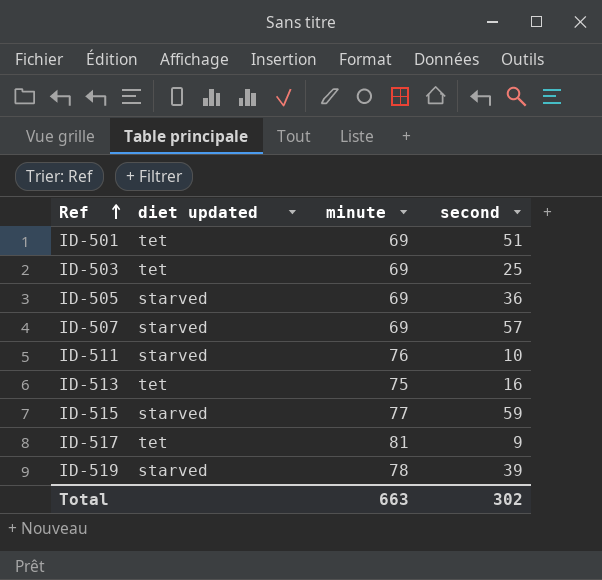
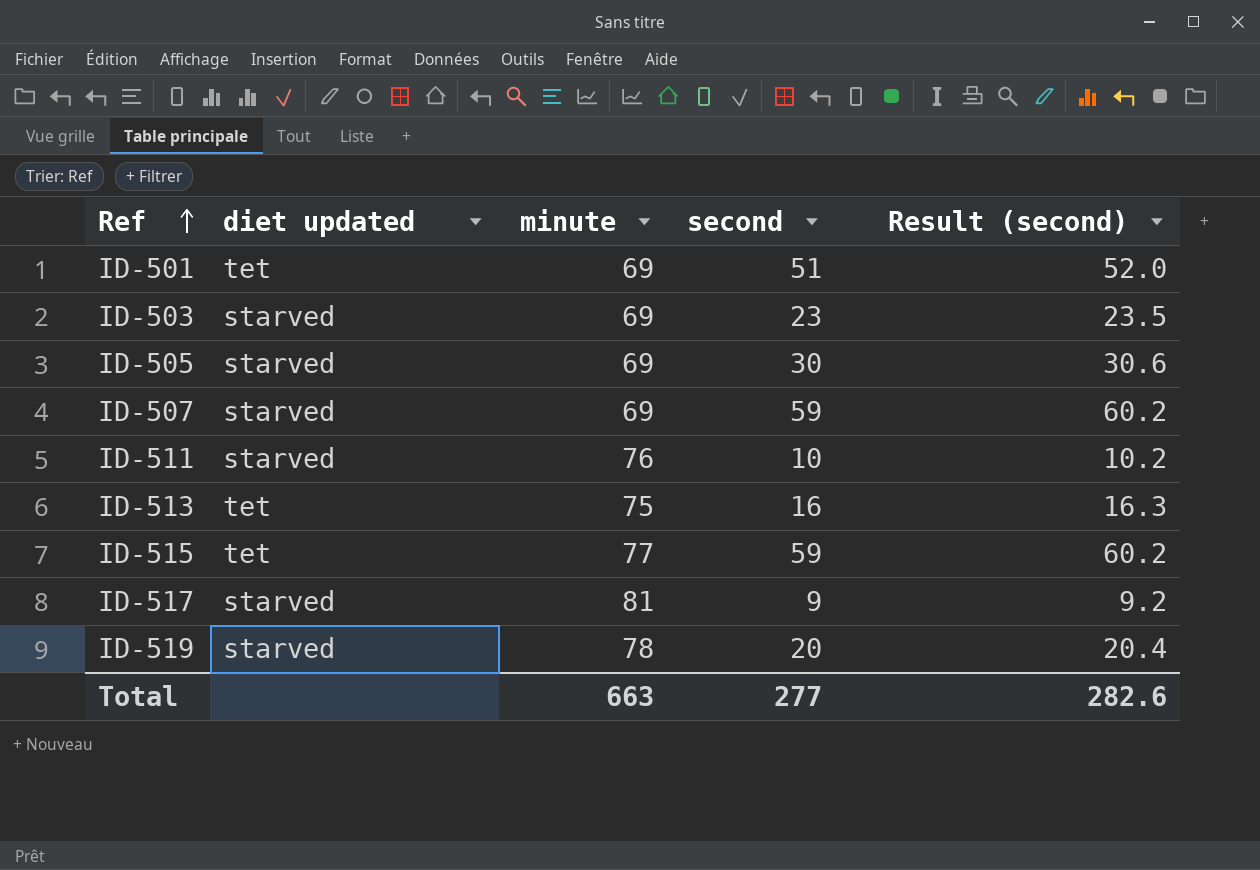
column Result (second) | formula: none -> [second] * 1.02
ID-503 | diet updated: tet -> starved
ID-503 | second: 25 -> 23
ID-505 | second: 36 -> 30
ID-507 | second: 57 -> 59
ID-515 | diet updated: starved -> tet
ID-517 | diet updated: tet -> starved
ID-519 | second: 39 -> 20
Total | second: 302 -> 277

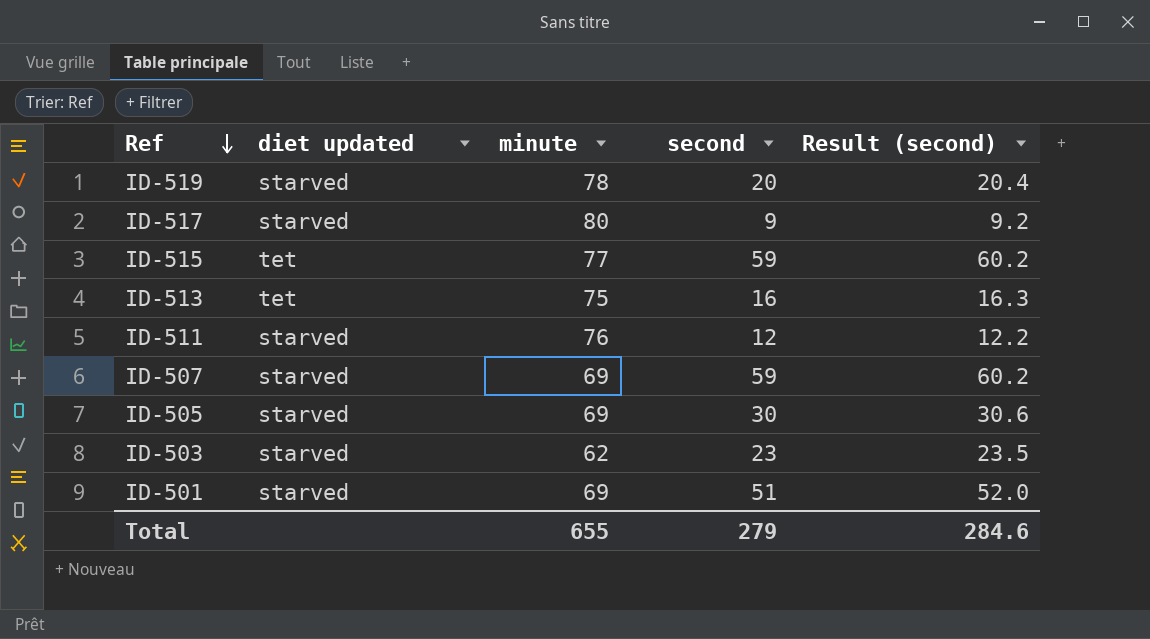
row order: Ref ascending -> Ref descending
ID-517 | minute: 81 -> 80
ID-511 | second: 10 -> 12
ID-511 | Result (second): 10.2 -> 12.2
ID-503 | minute: 69 -> 62
ID-501 | diet updated: tet -> starved
Total | minute: 663 -> 655
Total | second: 277 -> 279
Total | Result (second): 282.6 -> 284.6

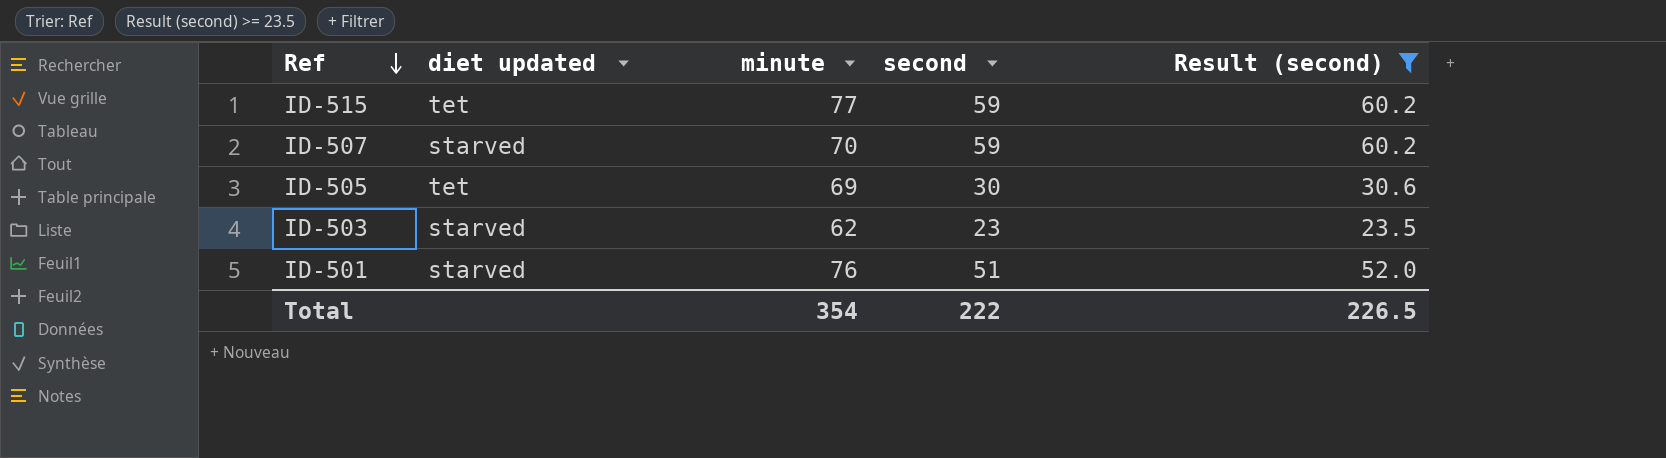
filter: none -> Result (second) >= 23.5
ID-507 | minute: 69 -> 70
ID-505 | diet updated: starved -> tet
ID-501 | minute: 69 -> 76
Total | minute: 655 -> 354
Total | second: 279 -> 222
Total | Result (second): 284.6 -> 226.5

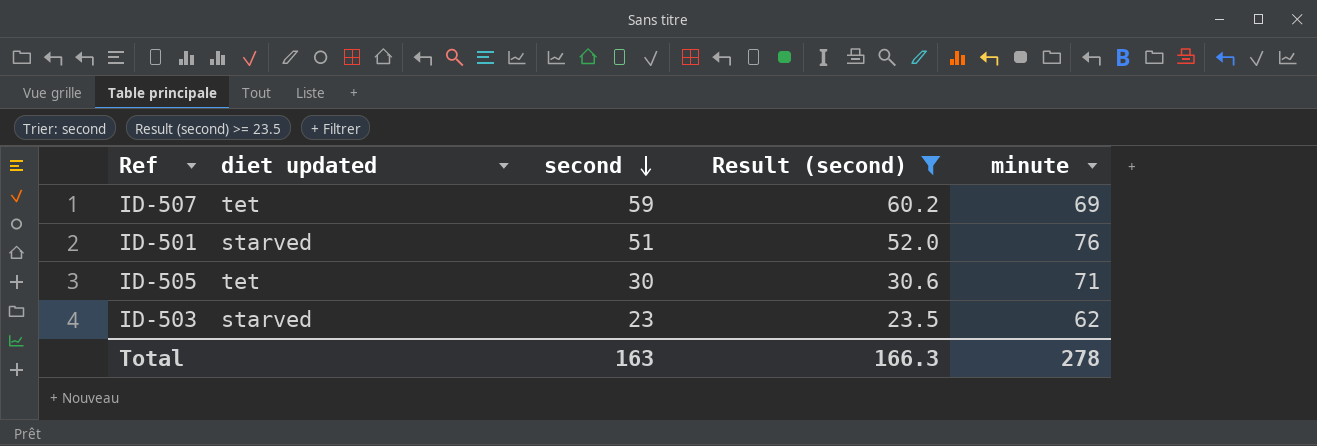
row order: Ref descending -> second descending
column minute | position: 3 -> 5
row ID-515: tet | 77 | 59 | 60.2 -> none
ID-507 | diet updated: starved -> tet
ID-507 | minute: 70 -> 69
ID-505 | minute: 69 -> 71
Total | second: 222 -> 163
Total | Result (second): 226.5 -> 166.3
Total | minute: 354 -> 278

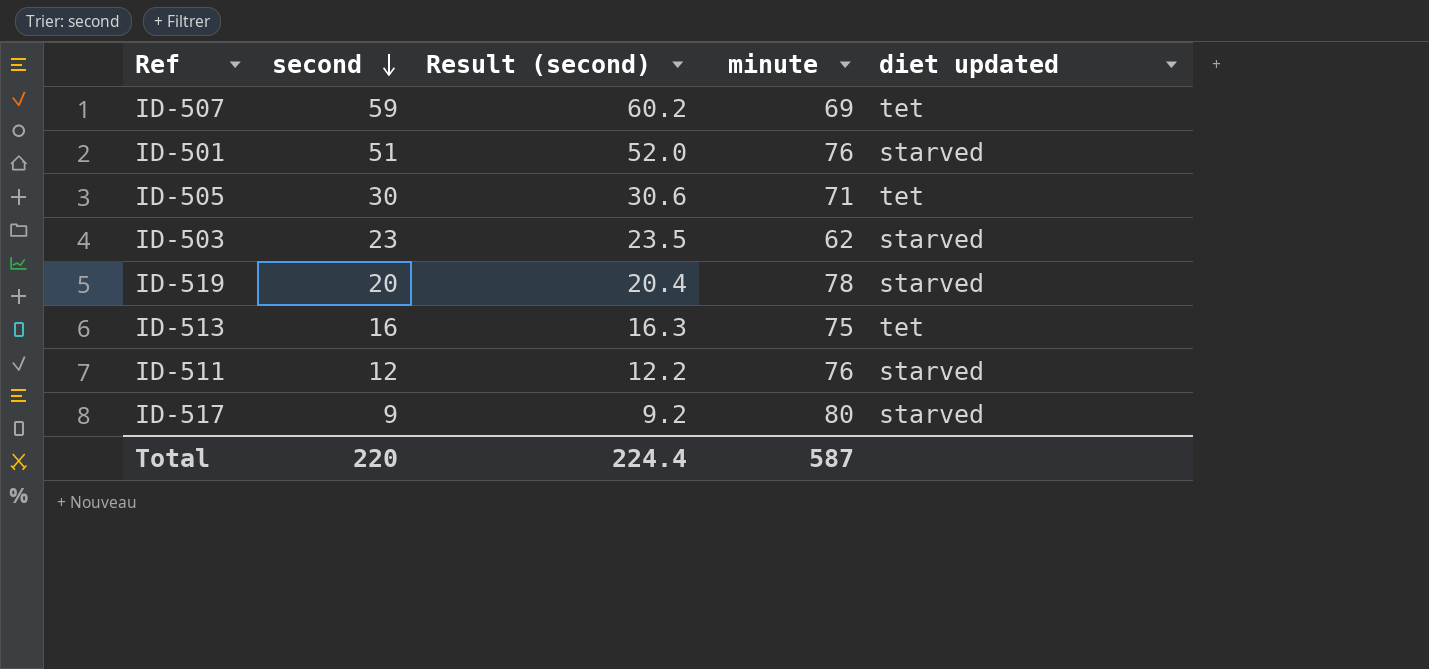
filter: Result (second) >= 23.5 -> none
column diet updated | position: 2 -> 5
Total | second: 163 -> 220
Total | Result (second): 166.3 -> 224.4
Total | minute: 278 -> 587

